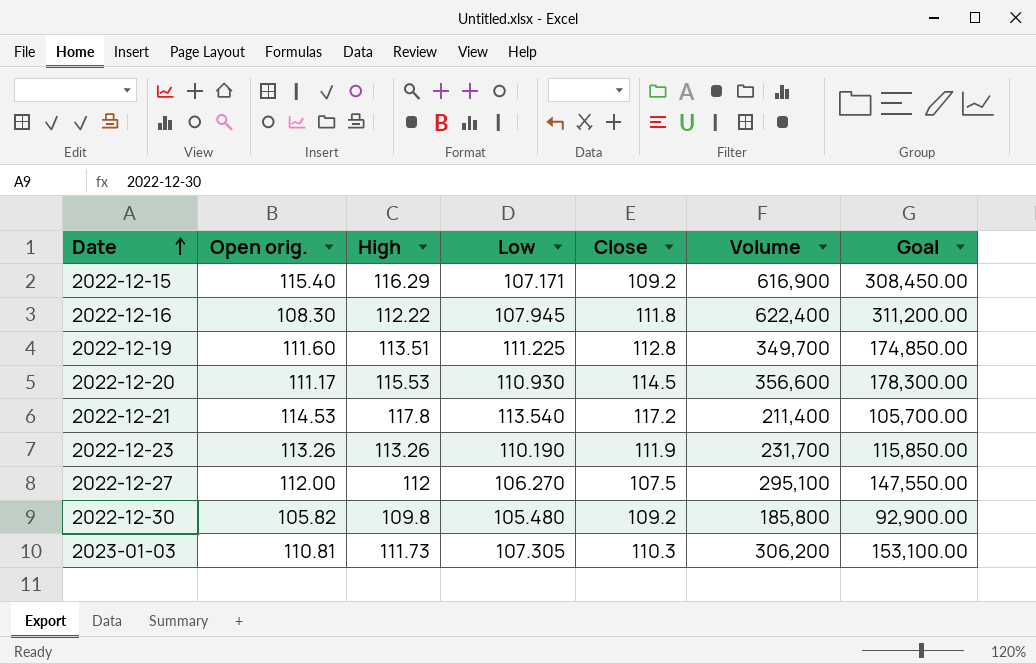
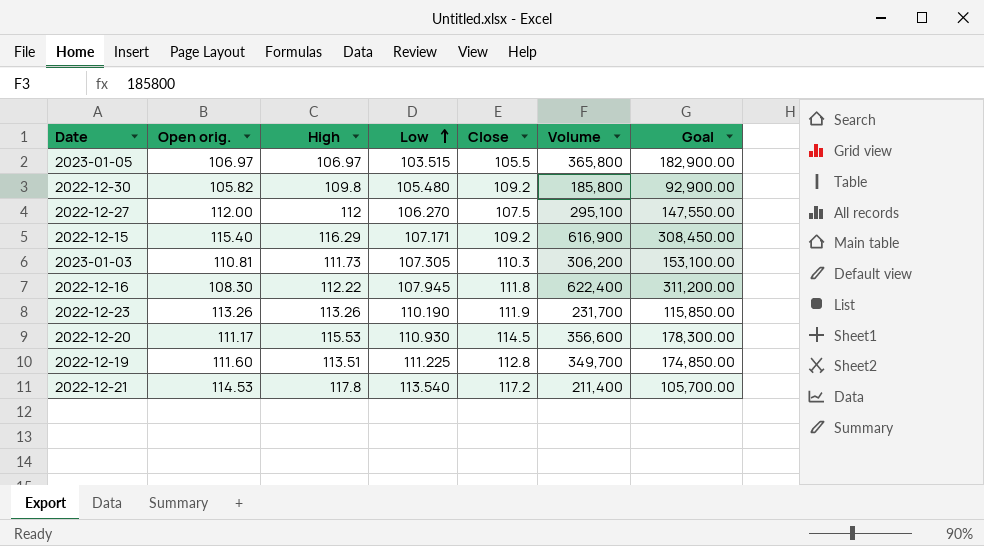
row order: Date ascending -> Low ascending
row 2023-01-05: none -> 106.97 | 106.97 | 103.515 | 105.5 | 365,800 | 182,900.00

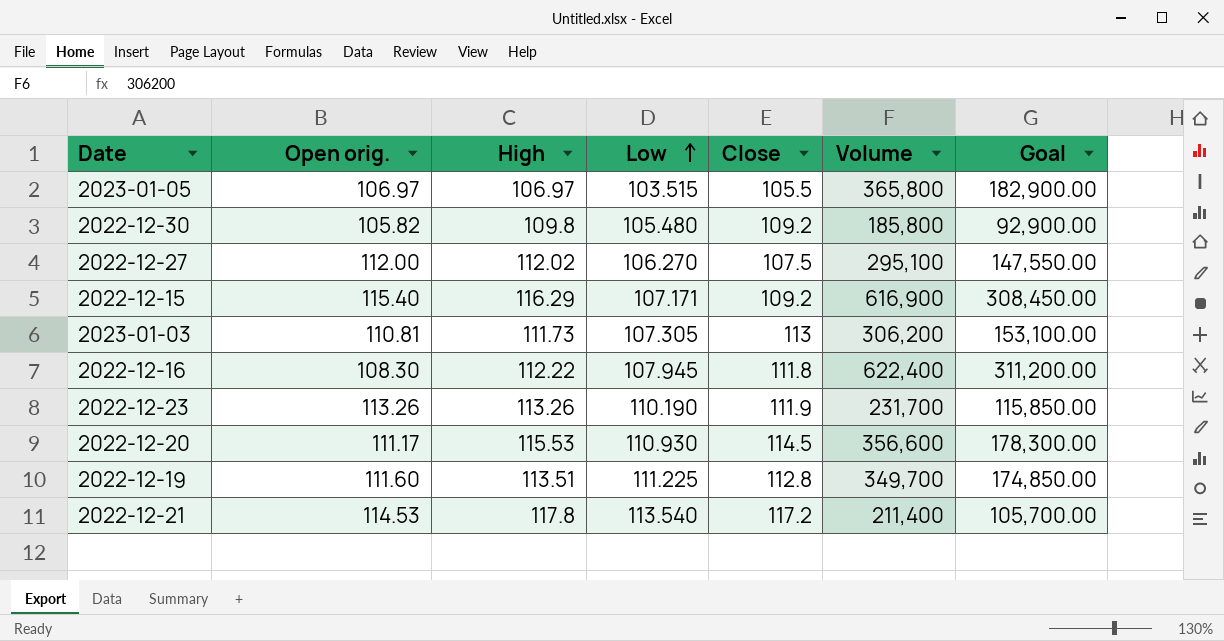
2022-12-27 | High: 112 -> 112.02
2023-01-03 | Close: 110.3 -> 113

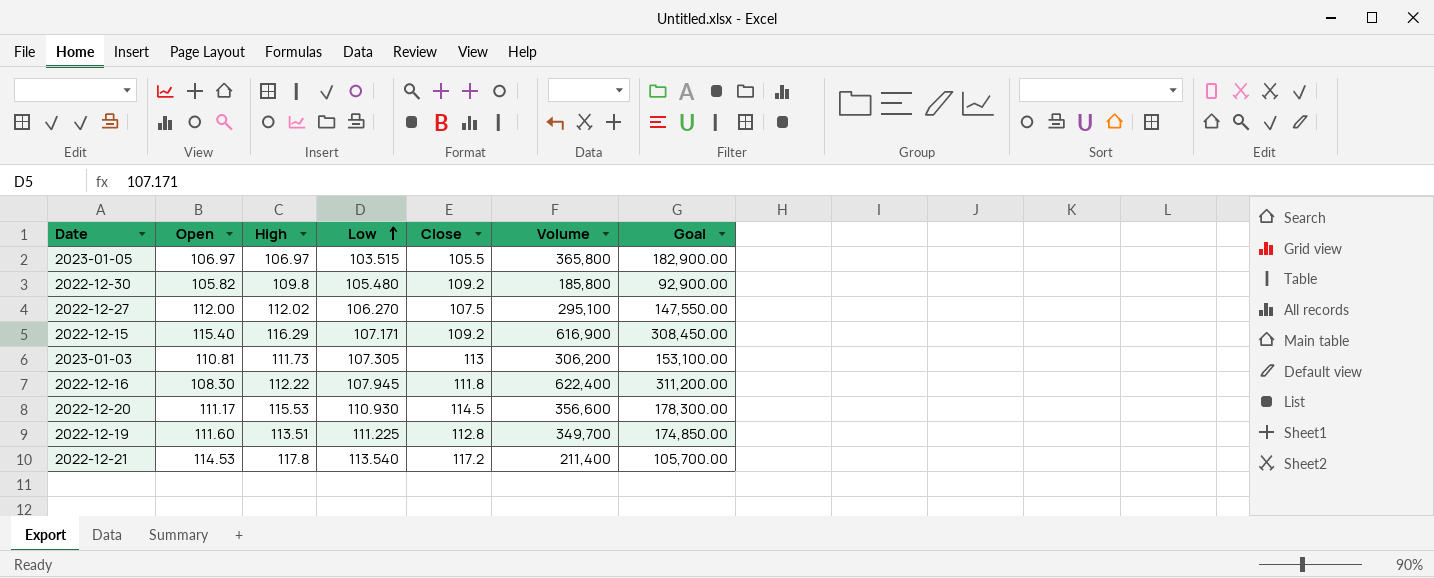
column name: Open orig. -> Open
row 2022-12-23: 113.26 | 113.26 | 110.190 | 111.9 | 231,700 | 115,850.00 -> none

